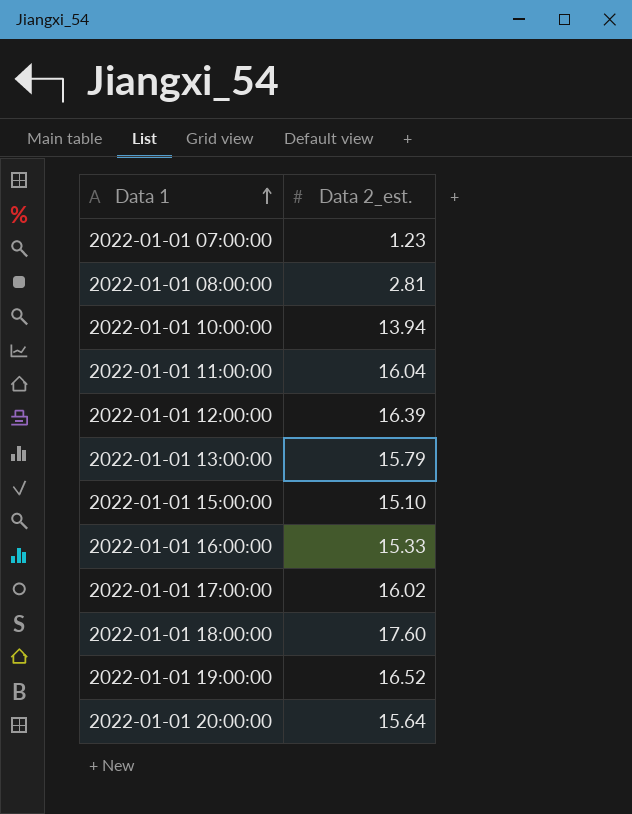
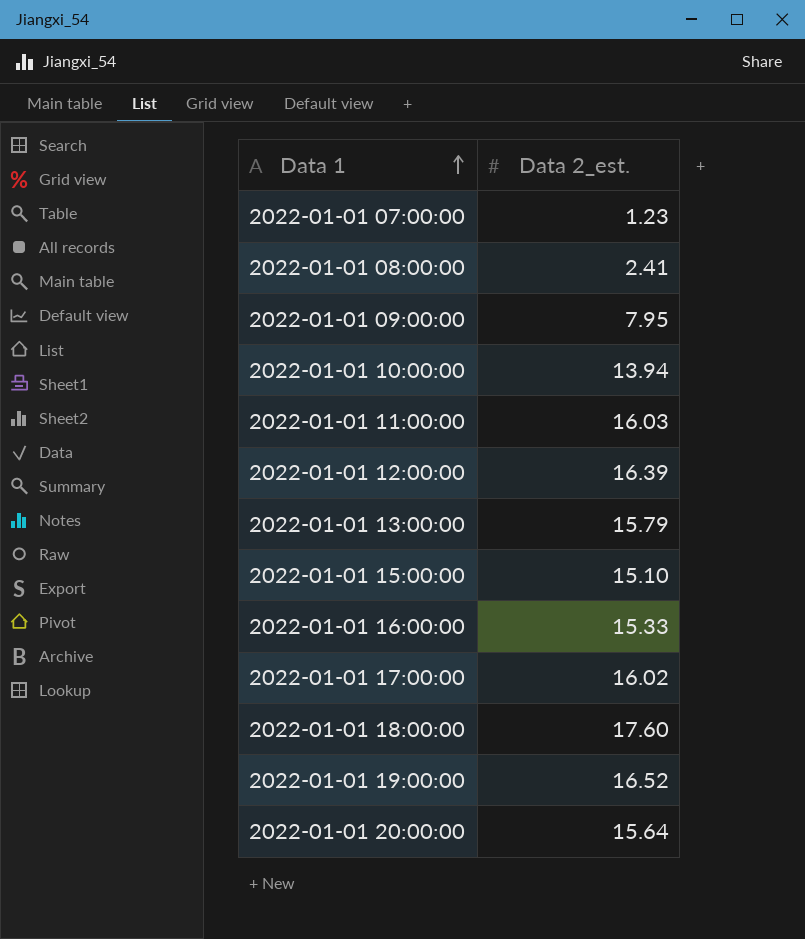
2022-01-01 08:00:00 | Data 2_est.: 2.81 -> 2.41
row 2022-01-01 09:00:00: none -> 7.95
2022-01-01 11:00:00 | Data 2_est.: 16.04 -> 16.03

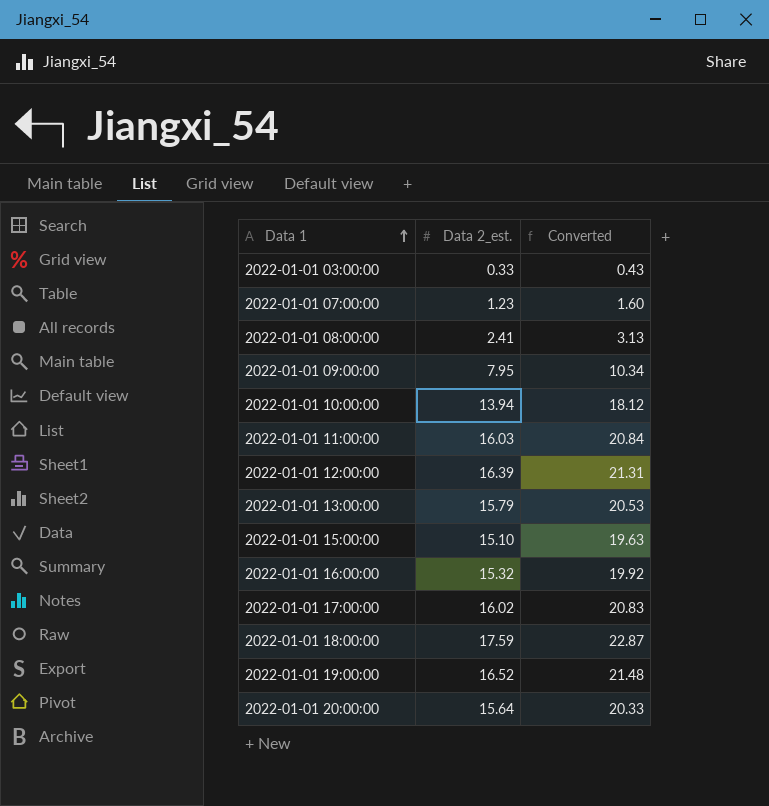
column Converted | formula: none -> [Data 2_est.] * 1.3
row 2022-01-01 03:00:00: none -> 0.33 | 0.43
2022-01-01 16:00:00 | Data 2_est.: 15.33 -> 15.32
2022-01-01 18:00:00 | Data 2_est.: 17.60 -> 17.59

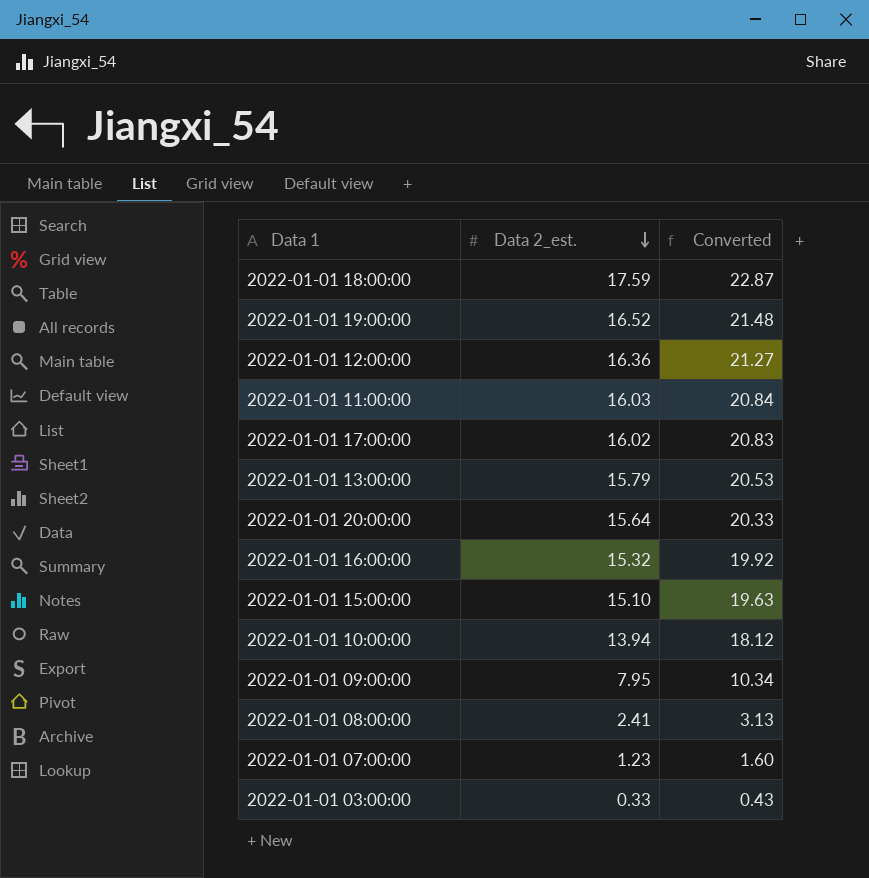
row order: Data 1 ascending -> Data 2_est. descending
2022-01-01 12:00:00 | Data 2_est.: 16.39 -> 16.36
2022-01-01 12:00:00 | Converted: 21.31 -> 21.27

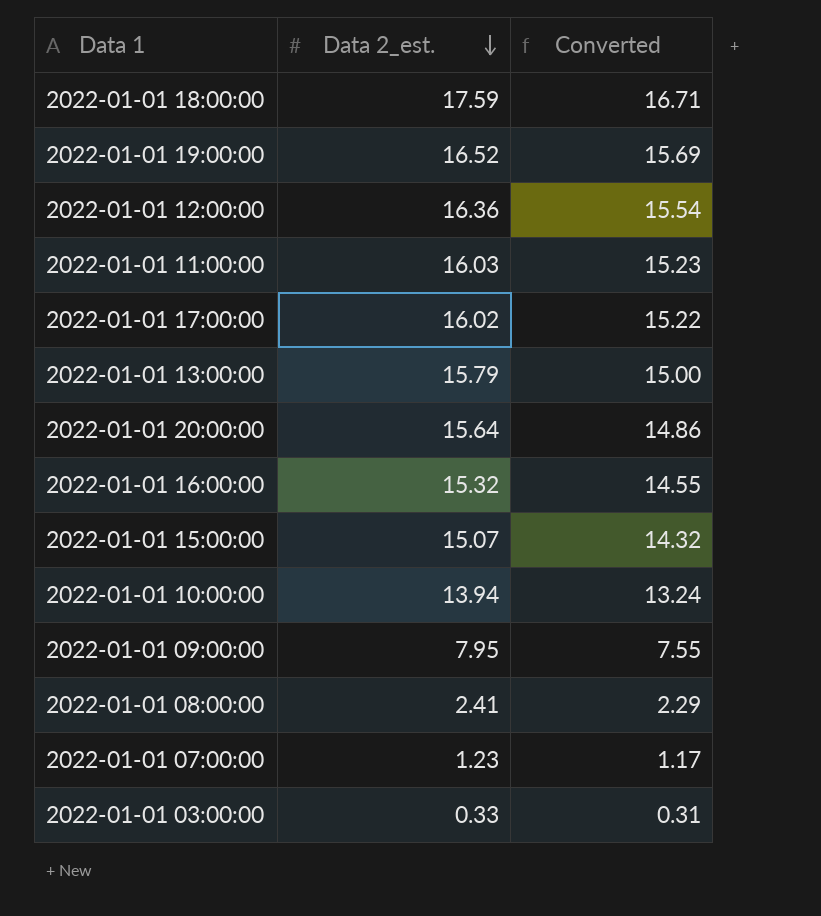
column Converted | formula: [Data 2_est.] * 1.3 -> [Data 2_est.] * 0.95
2022-01-01 15:00:00 | Data 2_est.: 15.10 -> 15.07

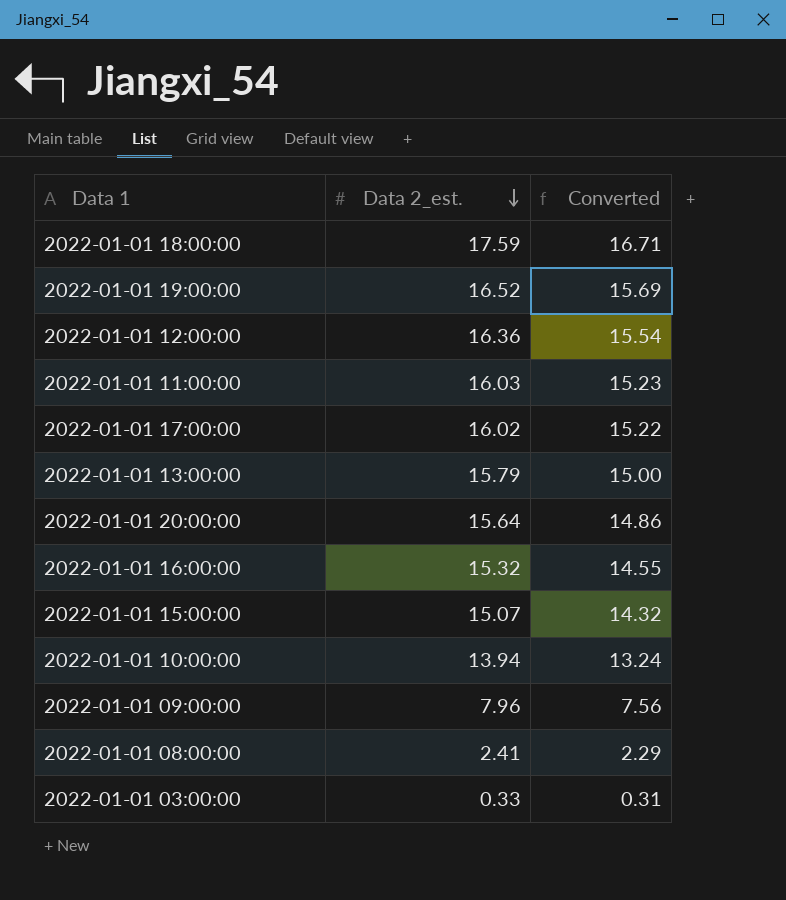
row 2022-01-01 07:00:00: 1.23 | 1.17 -> none
2022-01-01 09:00:00 | Data 2_est.: 7.95 -> 7.96
2022-01-01 09:00:00 | Converted: 7.55 -> 7.56

